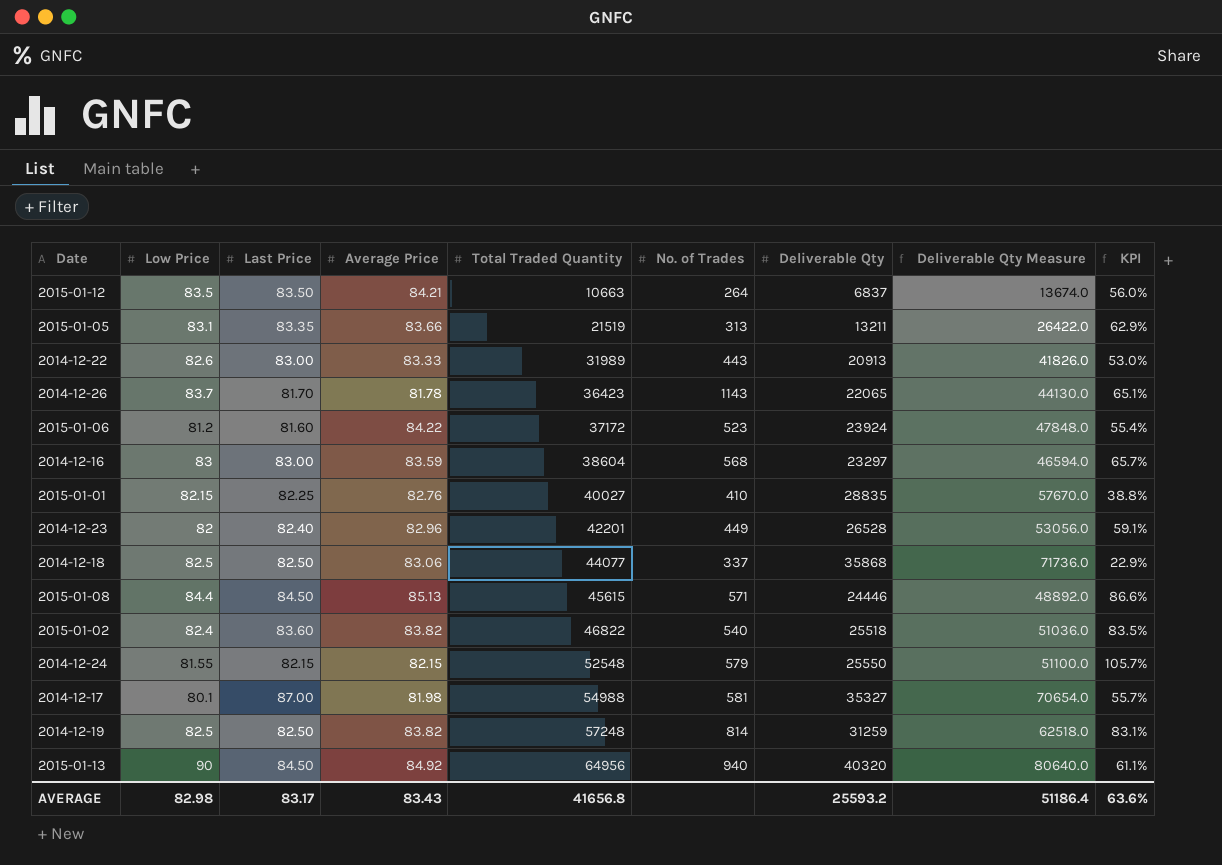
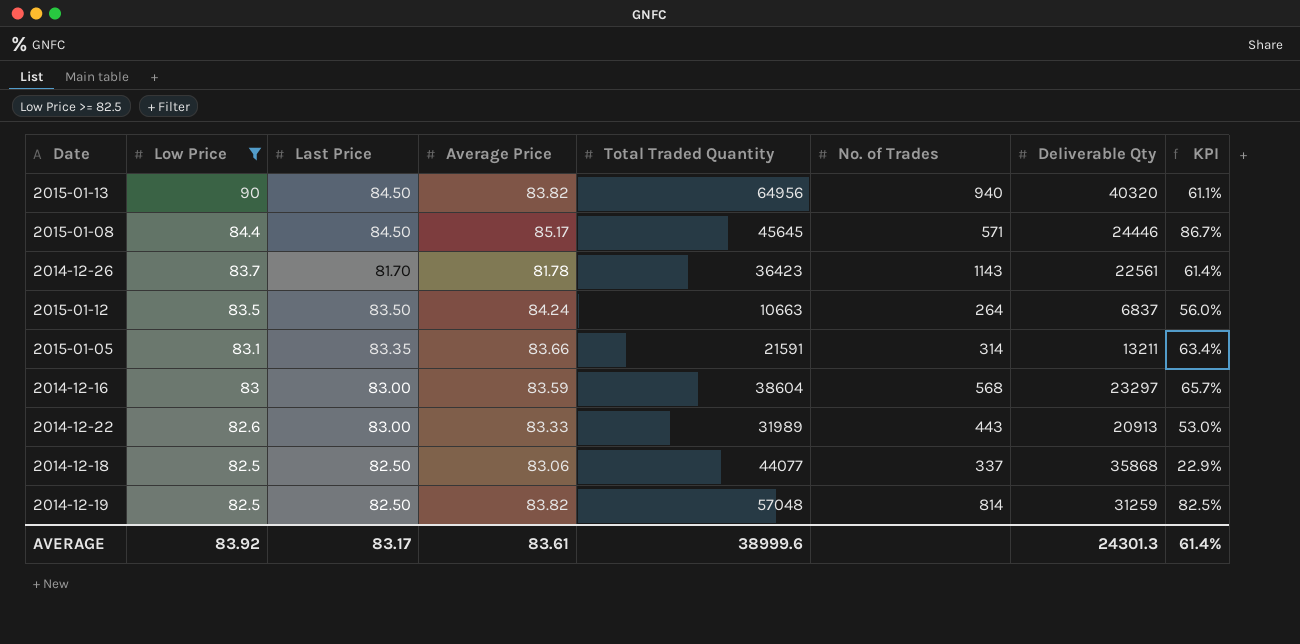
filter: none -> Low Price >= 82.5
row order: Total Traded Quantity ascending -> Low Price descending
column Deliverable Qty Measure | formula: [Deliverable Qty] * 2 -> none
2015-01-13 | Average Price: 84.92 -> 83.82
2015-01-08 | Average Price: 85.13 -> 85.17
2015-01-08 | Total Traded Quantity: 45615 -> 45645
2015-01-08 | KPI: 86.6% -> 86.7%
2014-12-26 | Deliverable Qty: 22065 -> 22561
2014-12-26 | KPI: 65.1% -> 61.4%
2015-01-12 | Average Price: 84.21 -> 84.24
2015-01-05 | Total Traded Quantity: 21519 -> 21591
2015-01-05 | No. of Trades: 313 -> 314
2015-01-05 | KPI: 62.9% -> 63.4%
2014-12-19 | Total Traded Quantity: 57248 -> 57048
2014-12-19 | KPI: 83.1% -> 82.5%
AVERAGE | Low Price: 82.98 -> 83.92
AVERAGE | Average Price: 83.43 -> 83.61
AVERAGE | Total Traded Quantity: 41656.8 -> 38999.6
AVERAGE | Deliverable Qty: 25593.2 -> 24301.3
AVERAGE | KPI: 63.6% -> 61.4%

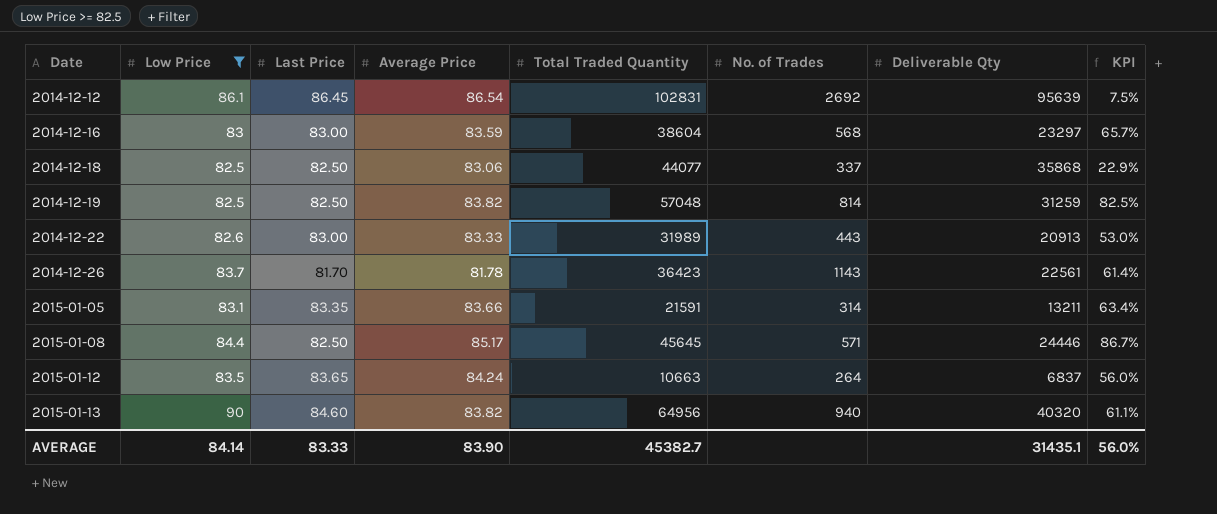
row order: Low Price descending -> Date ascending
row 2014-12-12: none -> 86.1 | 86.45 | 86.54 | 102831 | 2692 | 95639 | 7.5%
2015-01-08 | Last Price: 84.50 -> 82.50
2015-01-12 | Last Price: 83.50 -> 83.65
2015-01-13 | Last Price: 84.50 -> 84.60
AVERAGE | Low Price: 83.92 -> 84.14
AVERAGE | Last Price: 83.17 -> 83.33
AVERAGE | Average Price: 83.61 -> 83.90
AVERAGE | Total Traded Quantity: 38999.6 -> 45382.7
AVERAGE | Deliverable Qty: 24301.3 -> 31435.1
AVERAGE | KPI: 61.4% -> 56.0%

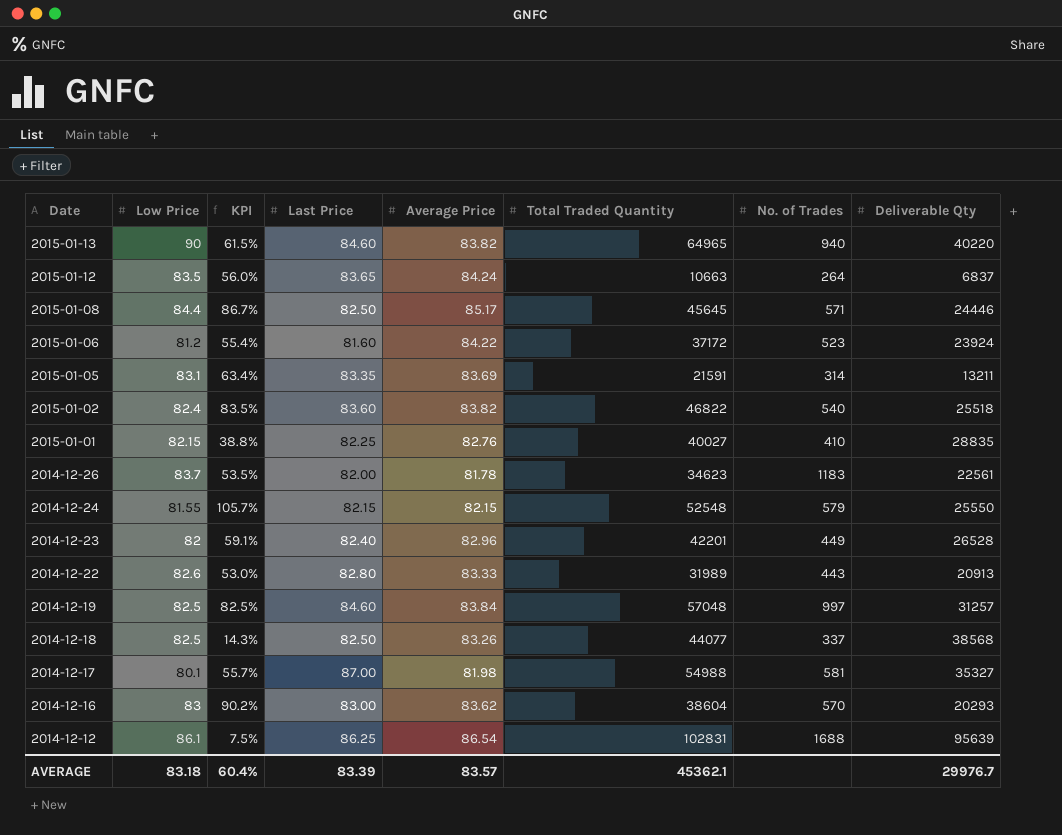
filter: Low Price >= 82.5 -> none
row order: Date ascending -> Date descending
column KPI | position: 8 -> 3
2015-01-13 | KPI: 61.1% -> 61.5%
2015-01-13 | Total Traded Quantity: 64956 -> 64965
2015-01-13 | Deliverable Qty: 40320 -> 40220
2015-01-05 | Average Price: 83.66 -> 83.69
2014-12-26 | KPI: 61.4% -> 53.5%
2014-12-26 | Last Price: 81.70 -> 82.00
2014-12-26 | Total Traded Quantity: 36423 -> 34623
2014-12-26 | No. of Trades: 1143 -> 1183
2014-12-22 | Last Price: 83.00 -> 82.80
2014-12-19 | Last Price: 82.50 -> 84.60
2014-12-19 | Average Price: 83.82 -> 83.84
2014-12-19 | No. of Trades: 814 -> 997
2014-12-19 | Deliverable Qty: 31259 -> 31257
2014-12-18 | KPI: 22.9% -> 14.3%
2014-12-18 | Average Price: 83.06 -> 83.26
2014-12-18 | Deliverable Qty: 35868 -> 38568
2014-12-16 | KPI: 65.7% -> 90.2%
2014-12-16 | Average Price: 83.59 -> 83.62
2014-12-16 | No. of Trades: 568 -> 570
2014-12-16 | Deliverable Qty: 23297 -> 20293
2014-12-12 | Last Price: 86.45 -> 86.25
2014-12-12 | No. of Trades: 2692 -> 1688
AVERAGE | Low Price: 84.14 -> 83.18
AVERAGE | KPI: 56.0% -> 60.4%
AVERAGE | Last Price: 83.33 -> 83.39
AVERAGE | Average Price: 83.90 -> 83.57
AVERAGE | Total Traded Quantity: 45382.7 -> 45362.1
AVERAGE | Deliverable Qty: 31435.1 -> 29976.7

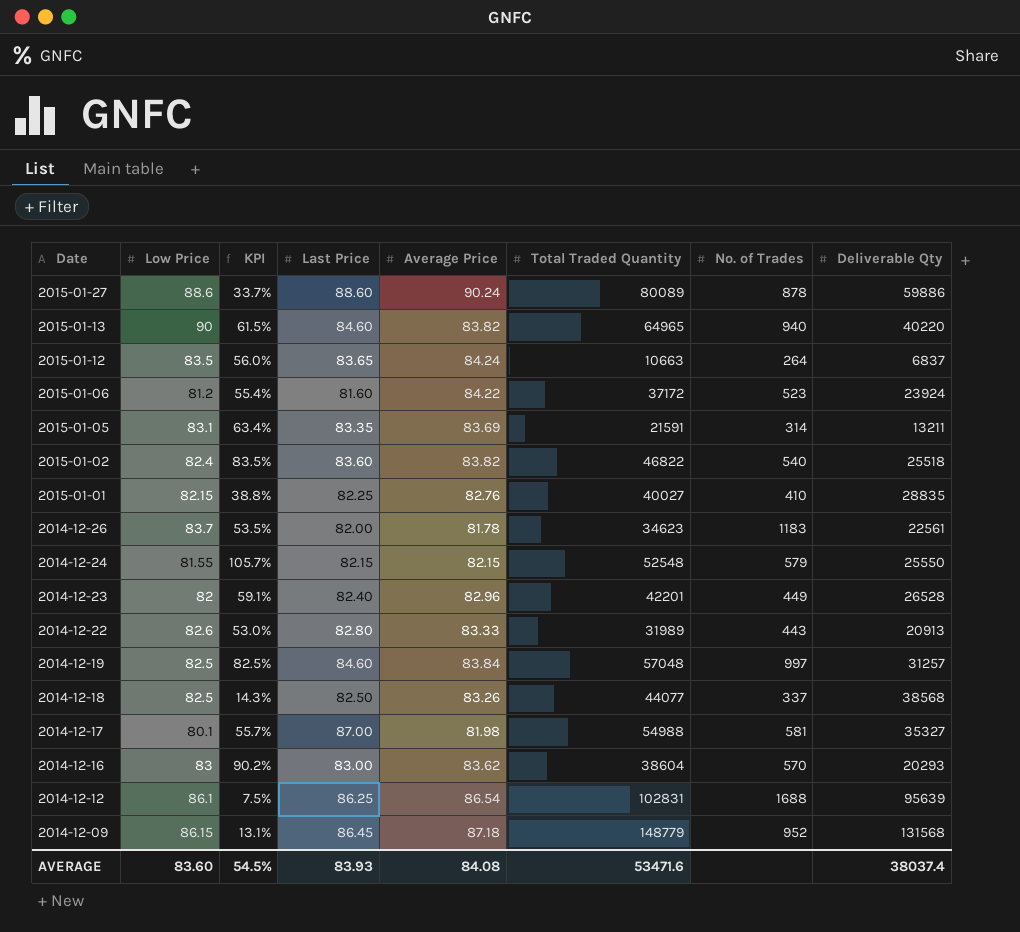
row 2015-01-08: 84.4 | 86.7% | 82.50 | 85.17 | 45645 | 571 | 24446 -> none
row 2015-01-27: none -> 88.6 | 33.7% | 88.60 | 90.24 | 80089 | 878 | 59886
row 2014-12-09: none -> 86.15 | 13.1% | 86.45 | 87.18 | 148779 | 952 | 131568
AVERAGE | Low Price: 83.18 -> 83.60
AVERAGE | KPI: 60.4% -> 54.5%
AVERAGE | Last Price: 83.39 -> 83.93
AVERAGE | Average Price: 83.57 -> 84.08
AVERAGE | Total Traded Quantity: 45362.1 -> 53471.6
AVERAGE | Deliverable Qty: 29976.7 -> 38037.4

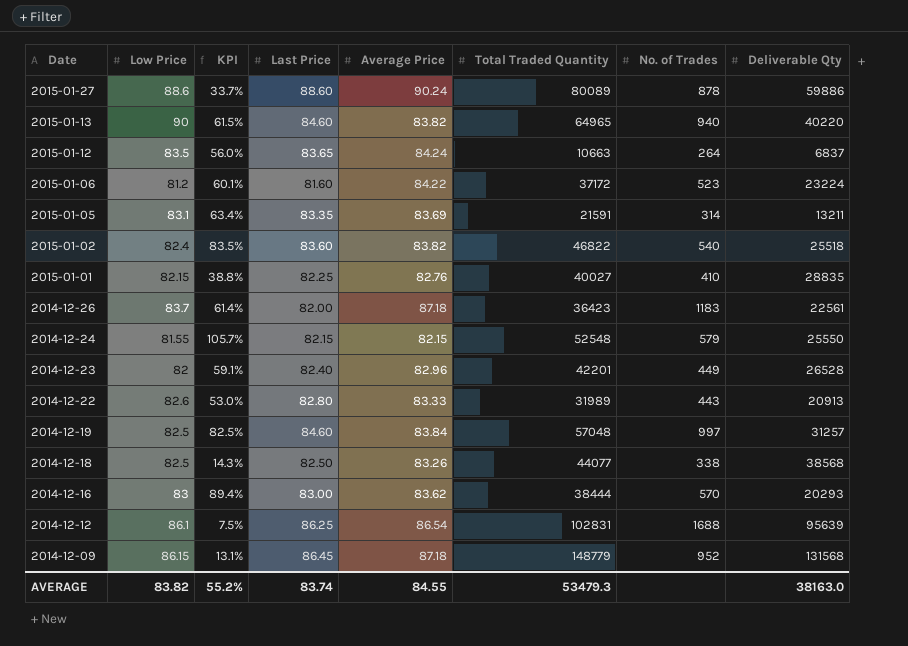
row 2014-12-17: 80.1 | 55.7% | 87.00 | 81.98 | 54988 | 581 | 35327 -> none
2015-01-06 | KPI: 55.4% -> 60.1%
2015-01-06 | Deliverable Qty: 23924 -> 23224
2014-12-26 | KPI: 53.5% -> 61.4%
2014-12-26 | Average Price: 81.78 -> 87.18
2014-12-26 | Total Traded Quantity: 34623 -> 36423
2014-12-18 | No. of Trades: 337 -> 338
2014-12-16 | KPI: 90.2% -> 89.4%
2014-12-16 | Total Traded Quantity: 38604 -> 38444
AVERAGE | Low Price: 83.60 -> 83.82
AVERAGE | KPI: 54.5% -> 55.2%
AVERAGE | Last Price: 83.93 -> 83.74
AVERAGE | Average Price: 84.08 -> 84.55
AVERAGE | Total Traded Quantity: 53471.6 -> 53479.3
AVERAGE | Deliverable Qty: 38037.4 -> 38163.0

